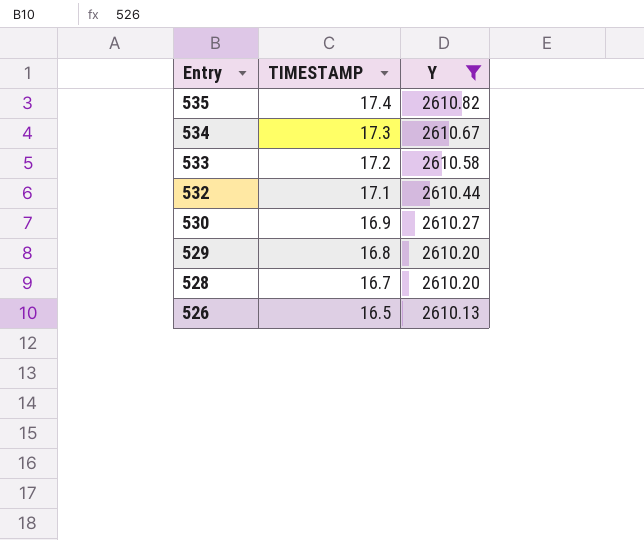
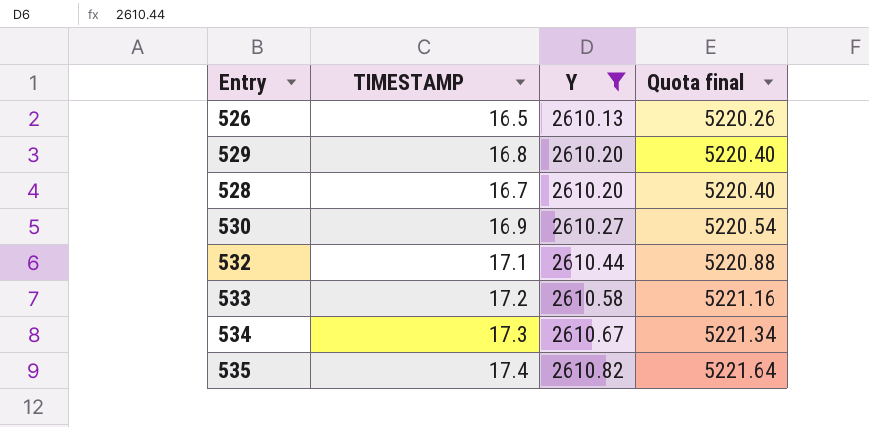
row order: Entry descending -> Y ascending
column Quota final | formula: none -> [Y] * 2

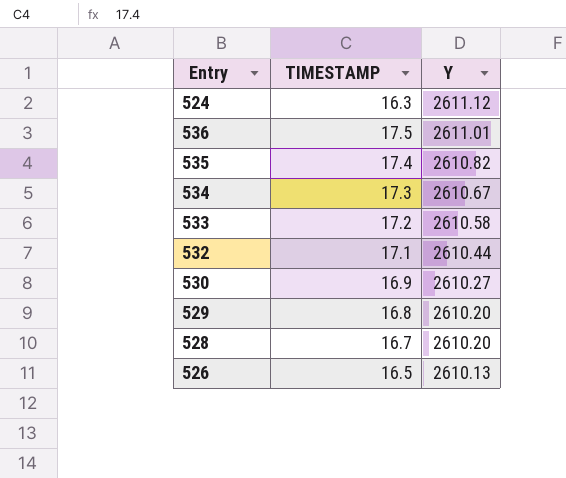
filter: Y <= 2610.82 -> none
row order: Y ascending -> Y descending
column Quota final | formula: [Y] * 2 -> none

